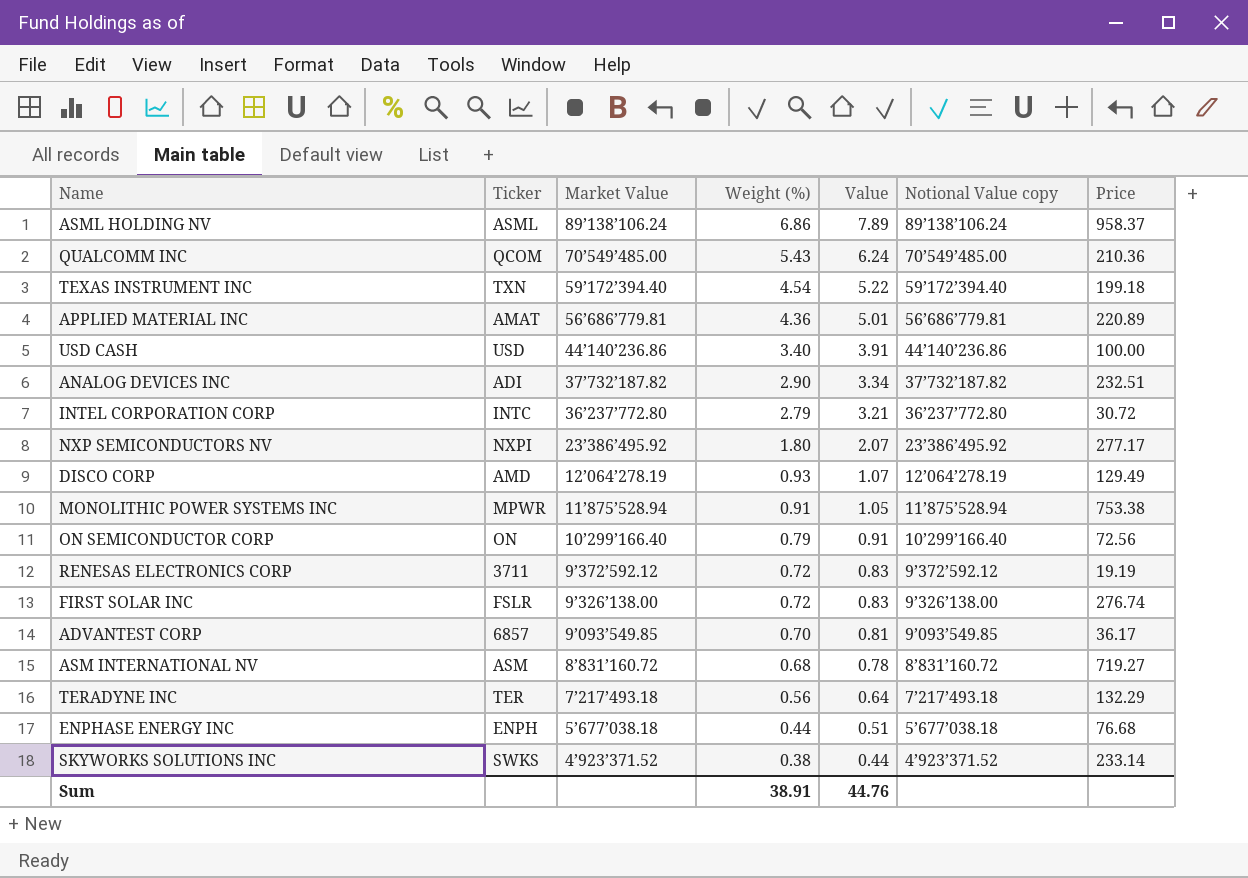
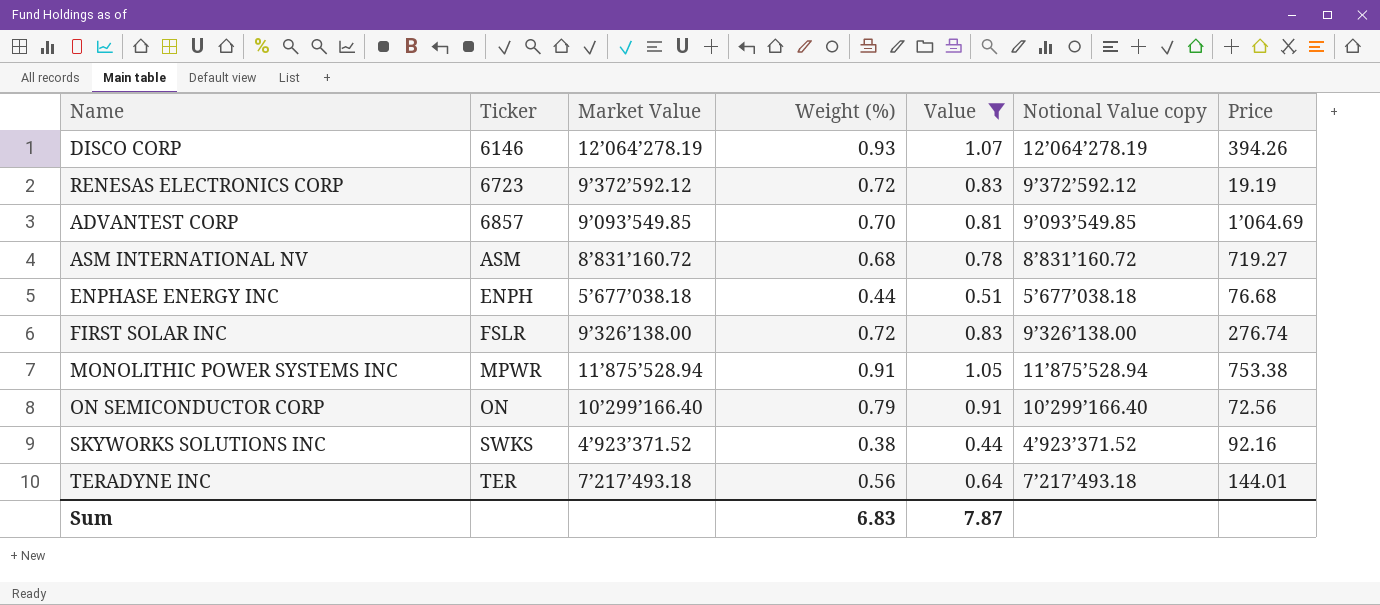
filter: none -> Value <= 1.07
row order: Market Value descending -> Ticker ascending
DISCO CORP | Ticker: AMD -> 6146
DISCO CORP | Price: 129.49 -> 394.26
RENESAS ELECTRONICS CORP | Ticker: 3711 -> 6723
ADVANTEST CORP | Price: 36.17 -> 1’064.69
SKYWORKS SOLUTIONS INC | Price: 233.14 -> 92.16
TERADYNE INC | Price: 132.29 -> 144.01
Sum | Weight (%): 38.91 -> 6.83
Sum | Value: 44.76 -> 7.87

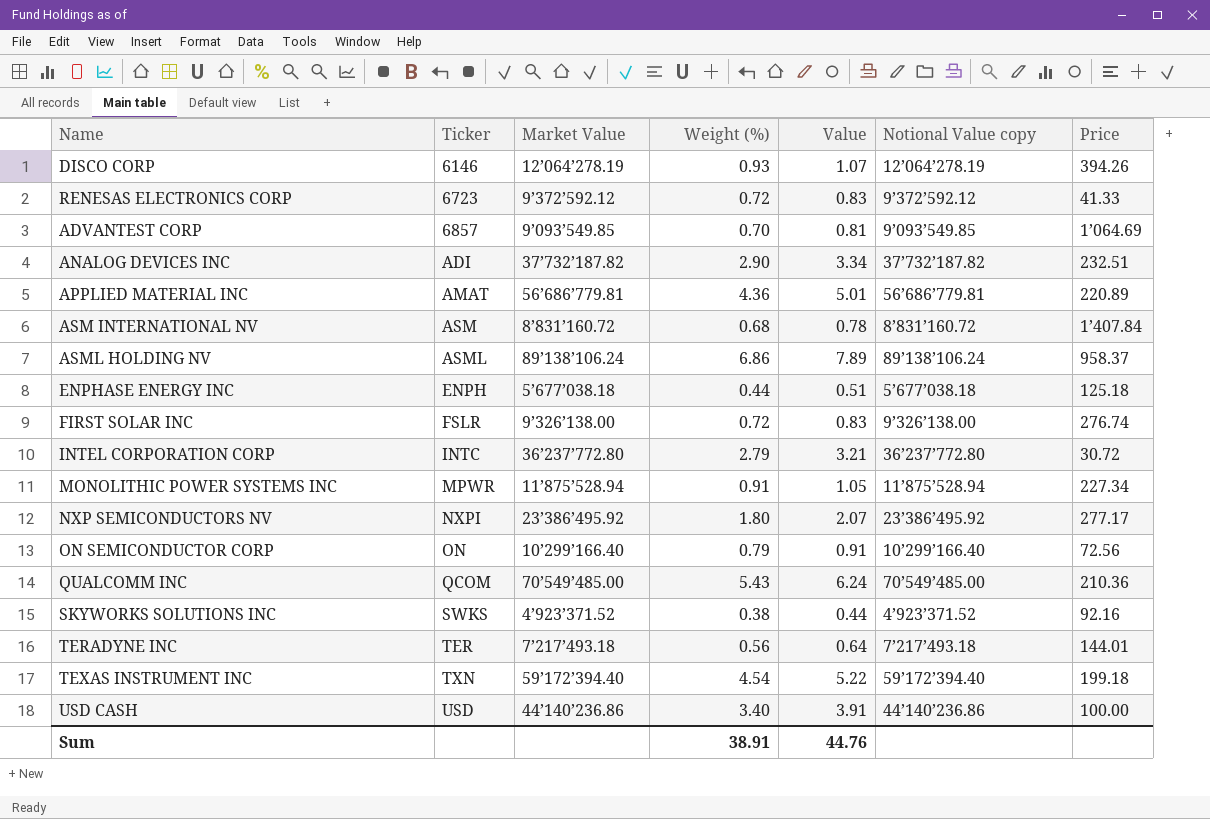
filter: Value <= 1.07 -> none
RENESAS ELECTRONICS CORP | Price: 19.19 -> 41.33
ASM INTERNATIONAL NV | Price: 719.27 -> 1’407.84
ENPHASE ENERGY INC | Price: 76.68 -> 125.18
MONOLITHIC POWER SYSTEMS INC | Price: 753.38 -> 227.34
Sum | Weight (%): 6.83 -> 38.91
Sum | Value: 7.87 -> 44.76

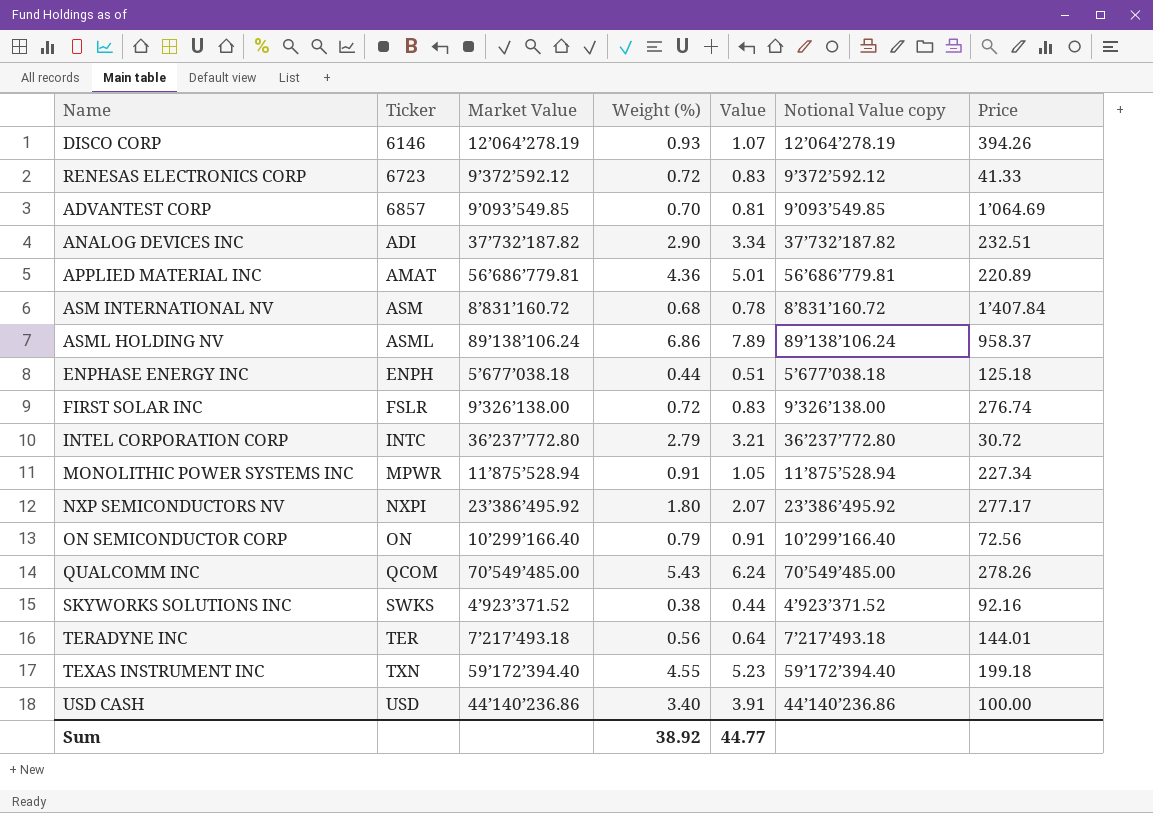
QUALCOMM INC | Price: 210.36 -> 278.26
TEXAS INSTRUMENT INC | Weight (%): 4.54 -> 4.55
TEXAS INSTRUMENT INC | Value: 5.22 -> 5.23
Sum | Weight (%): 38.91 -> 38.92
Sum | Value: 44.76 -> 44.77

